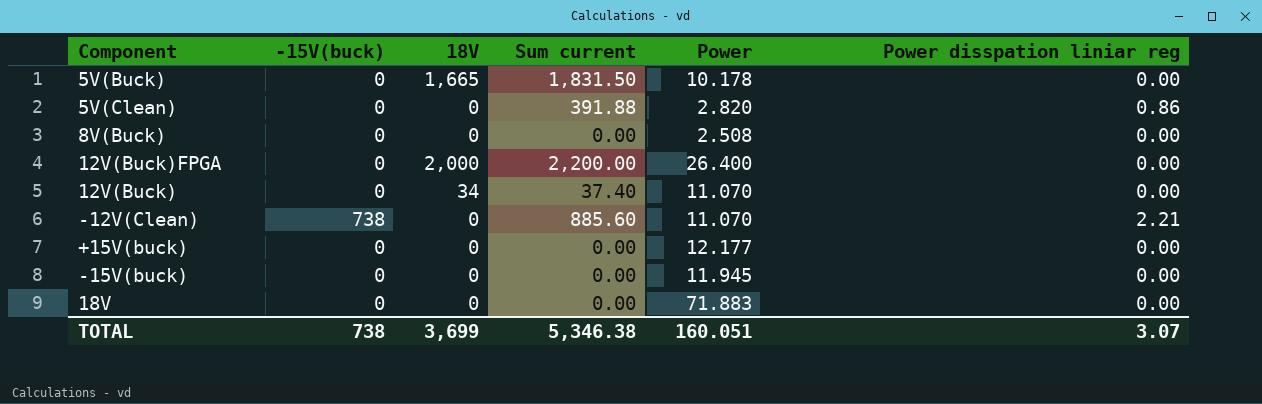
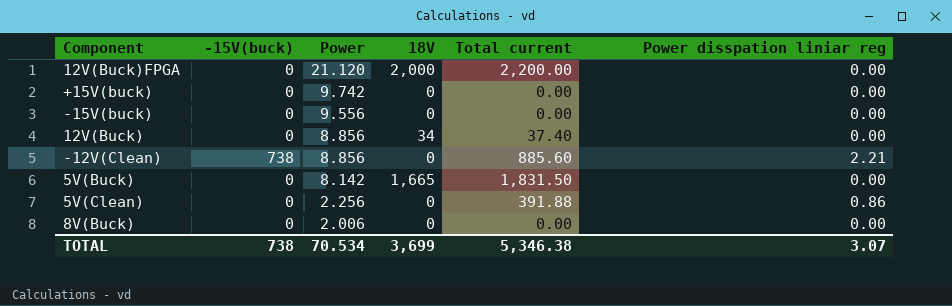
row order: none -> Power descending
column Power | position: 5 -> 3
column name: Sum current -> Total current
row 18V: 0 | 0 | 0.00 | 71.883 | 0.00 -> none
12V(Buck)FPGA | Power: 26.400 -> 21.120
+15V(buck) | Power: 12.177 -> 9.742
-15V(buck) | Power: 11.945 -> 9.556
12V(Buck) | Power: 11.070 -> 8.856
-12V(Clean) | Power: 11.070 -> 8.856
5V(Buck) | Power: 10.178 -> 8.142
5V(Clean) | Power: 2.820 -> 2.256
8V(Buck) | Power: 2.508 -> 2.006
TOTAL | Power: 160.051 -> 70.534

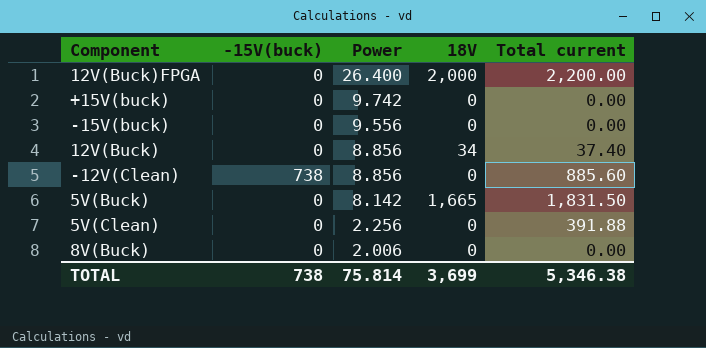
column Power disspation liniar reg | position: 6 -> none
12V(Buck)FPGA | Power: 21.120 -> 26.400
TOTAL | Power: 70.534 -> 75.814

